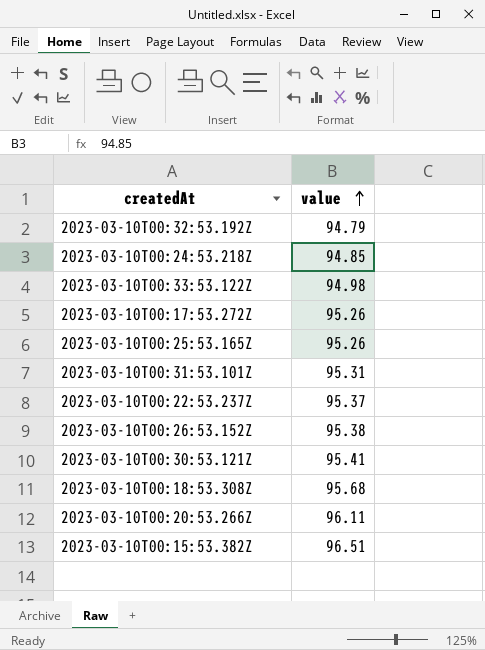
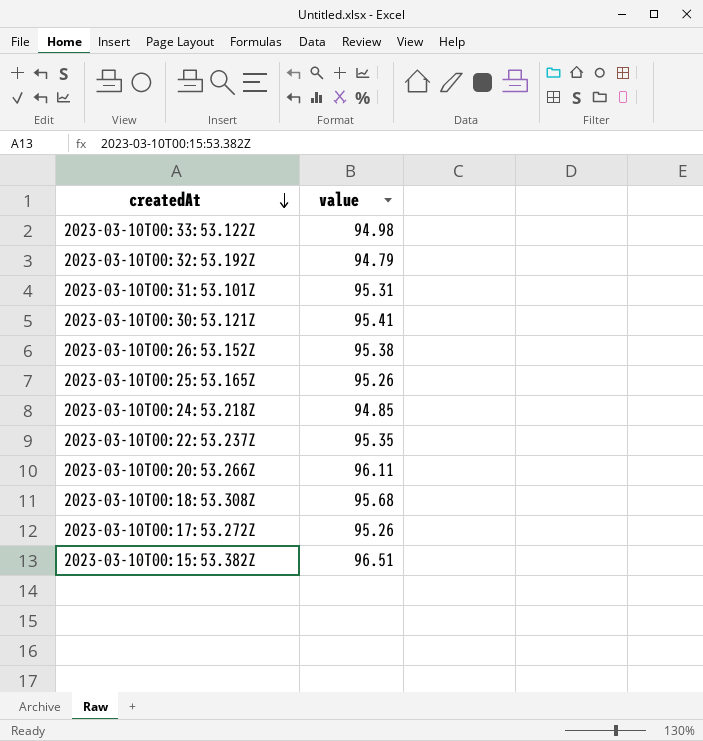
row order: value ascending -> createdAt descending
2023-03-10T00:22:53.237Z | value: 95.37 -> 95.35

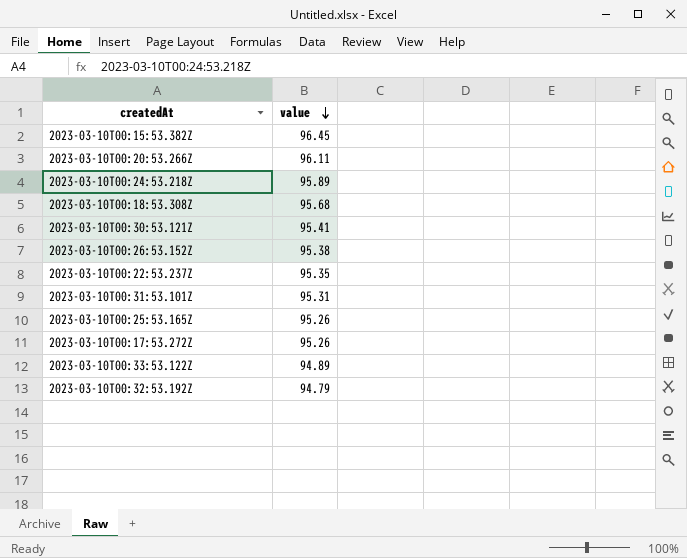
row order: createdAt descending -> value descending
2023-03-10T00:15:53.382Z | value: 96.51 -> 96.45
2023-03-10T00:24:53.218Z | value: 94.85 -> 95.89
2023-03-10T00:33:53.122Z | value: 94.98 -> 94.89

